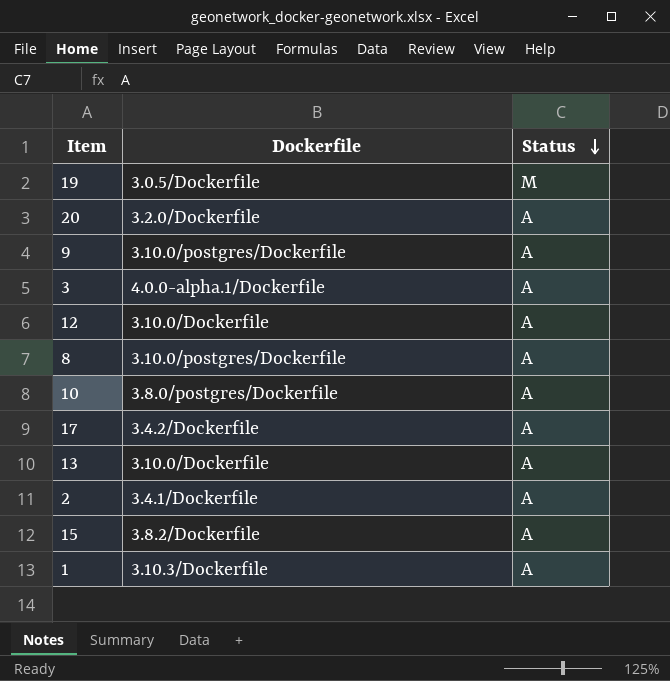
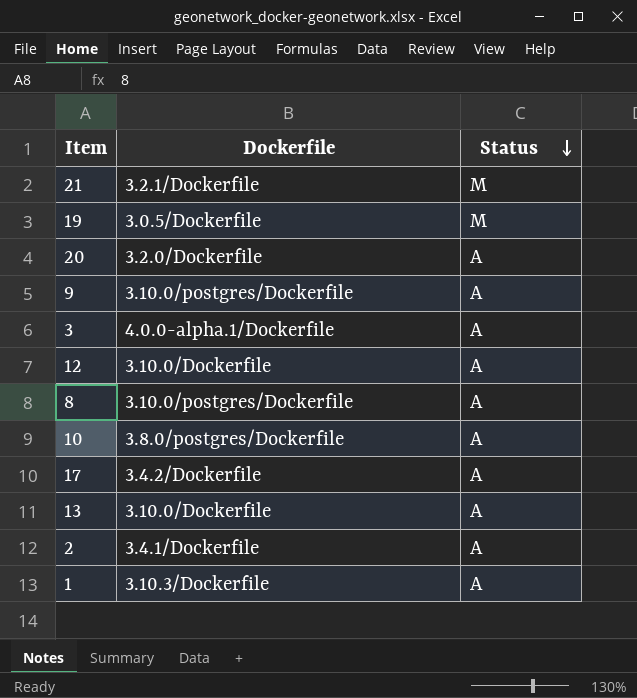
row 15: 3.8.2/Dockerfile | A -> none
row 21: none -> 3.2.1/Dockerfile | M

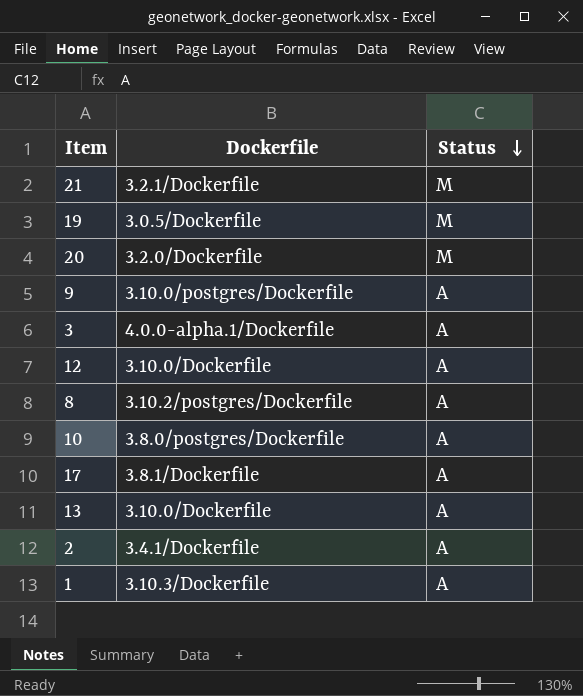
20 | Status: A -> M
8 | Dockerfile: 3.10.0/postgres/Dockerfile -> 3.10.2/postgres/Dockerfile
17 | Dockerfile: 3.4.2/Dockerfile -> 3.8.1/Dockerfile

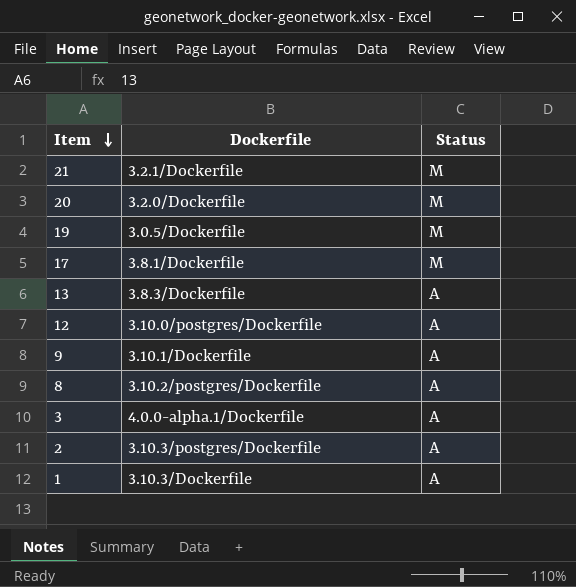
row order: Status descending -> Item descending
row 10: 3.8.0/postgres/Dockerfile | A -> none
17 | Status: A -> M
13 | Dockerfile: 3.10.0/Dockerfile -> 3.8.3/Dockerfile
12 | Dockerfile: 3.10.0/Dockerfile -> 3.10.0/postgres/Dockerfile
9 | Dockerfile: 3.10.0/postgres/Dockerfile -> 3.10.1/Dockerfile
2 | Dockerfile: 3.4.1/Dockerfile -> 3.10.3/postgres/Dockerfile

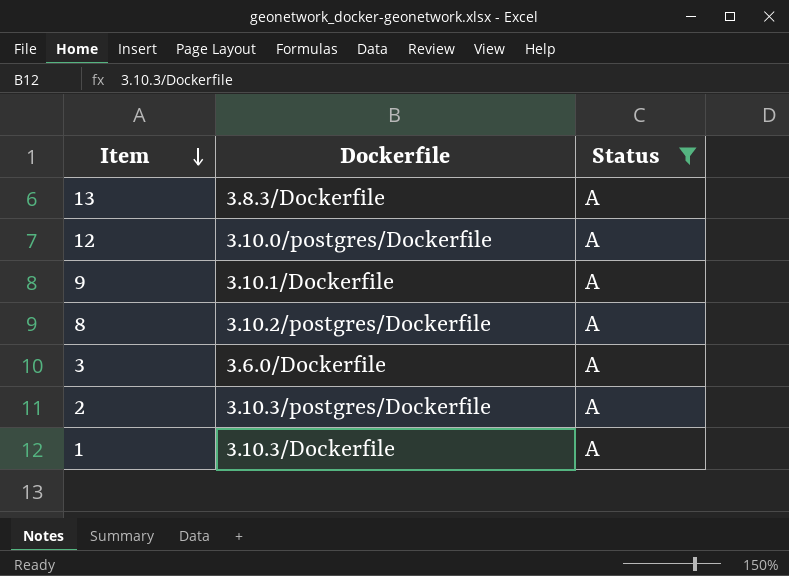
filter: none -> Status = A
3 | Dockerfile: 4.0.0-alpha.1/Dockerfile -> 3.6.0/Dockerfile

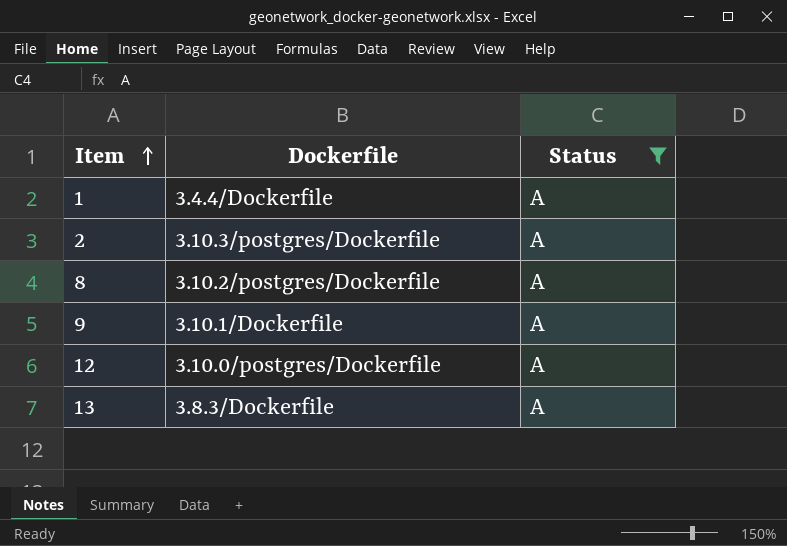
row order: Item descending -> Item ascending
row 3: 3.6.0/Dockerfile | A -> none
1 | Dockerfile: 3.10.3/Dockerfile -> 3.4.4/Dockerfile

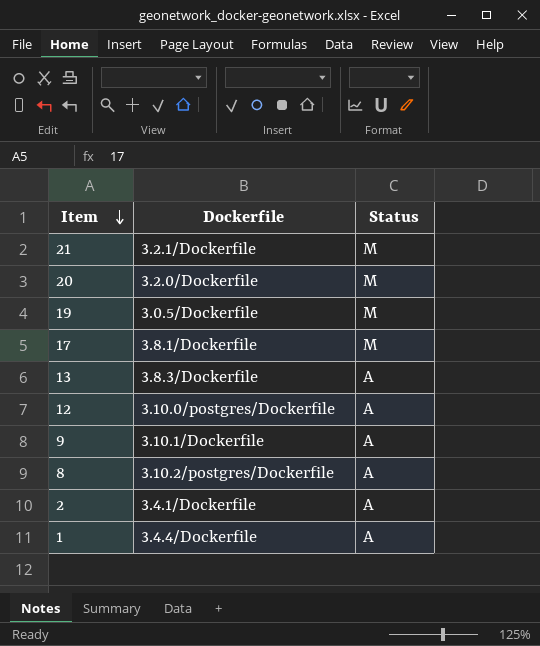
filter: Status = A -> none
row order: Item ascending -> Item descending
2 | Dockerfile: 3.10.3/postgres/Dockerfile -> 3.4.1/Dockerfile

